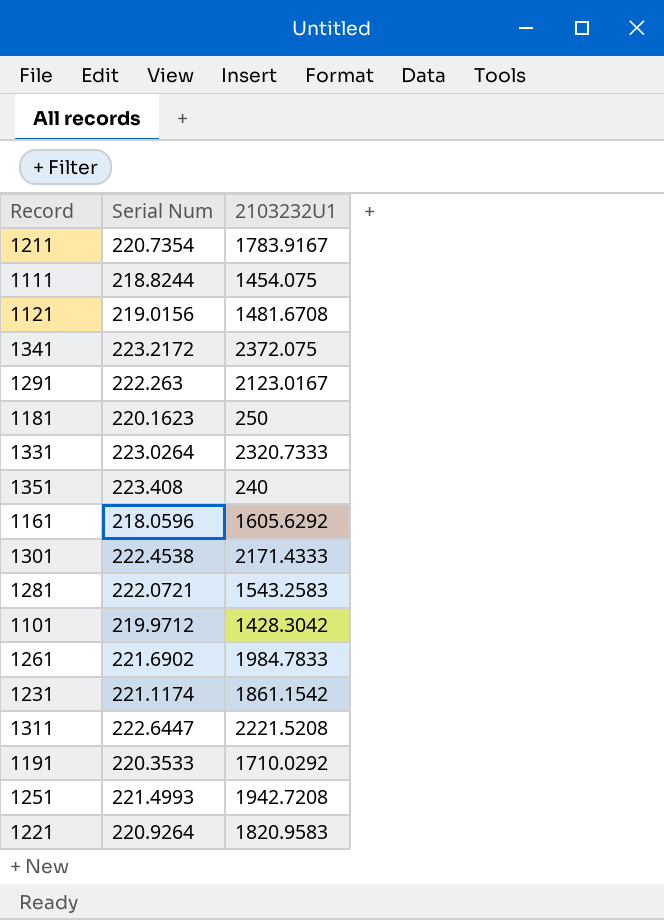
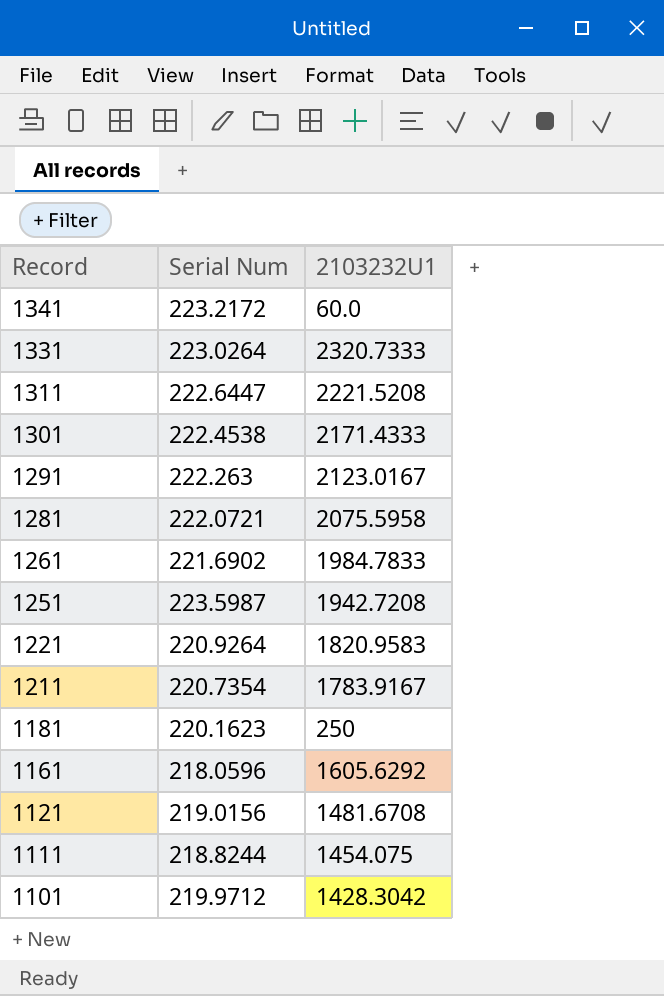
row order: none -> Record descending
row 1351: 223.408 | 240 -> none
row 1231: 221.1174 | 1861.1542 -> none
row 1191: 220.3533 | 1710.0292 -> none
1341 | 2103232U1: 2372.075 -> 60.0
1281 | 2103232U1: 1543.2583 -> 2075.5958
1251 | Serial Num: 221.4993 -> 223.5987

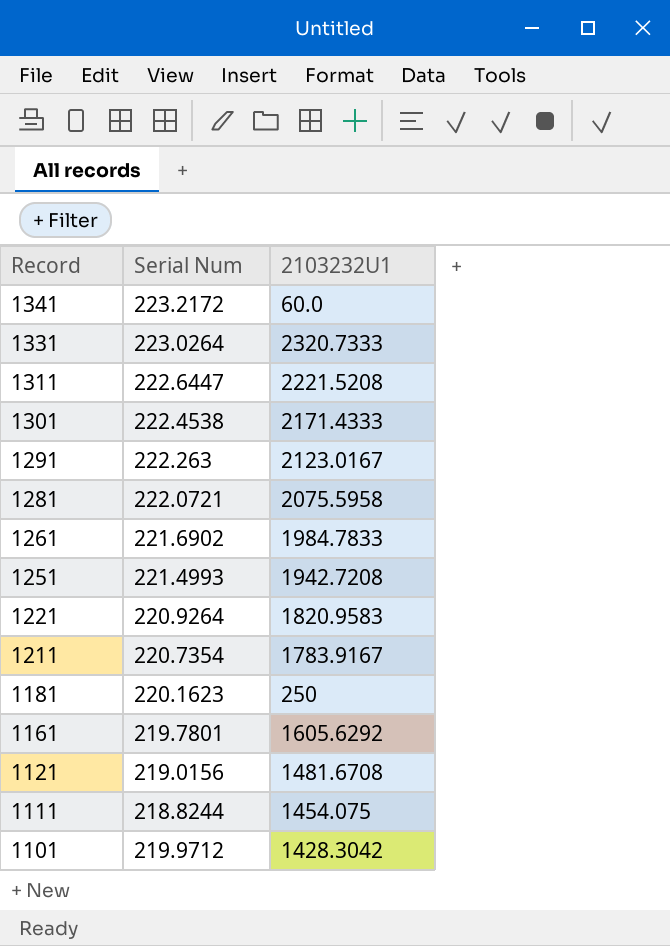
1251 | Serial Num: 223.5987 -> 221.4993
1161 | Serial Num: 218.0596 -> 219.7801

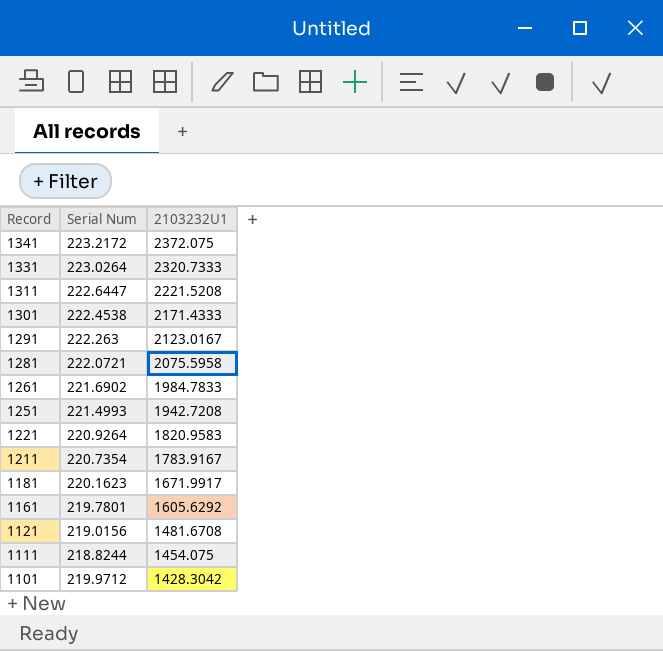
1341 | 2103232U1: 60.0 -> 2372.075
1181 | 2103232U1: 250 -> 1671.9917

